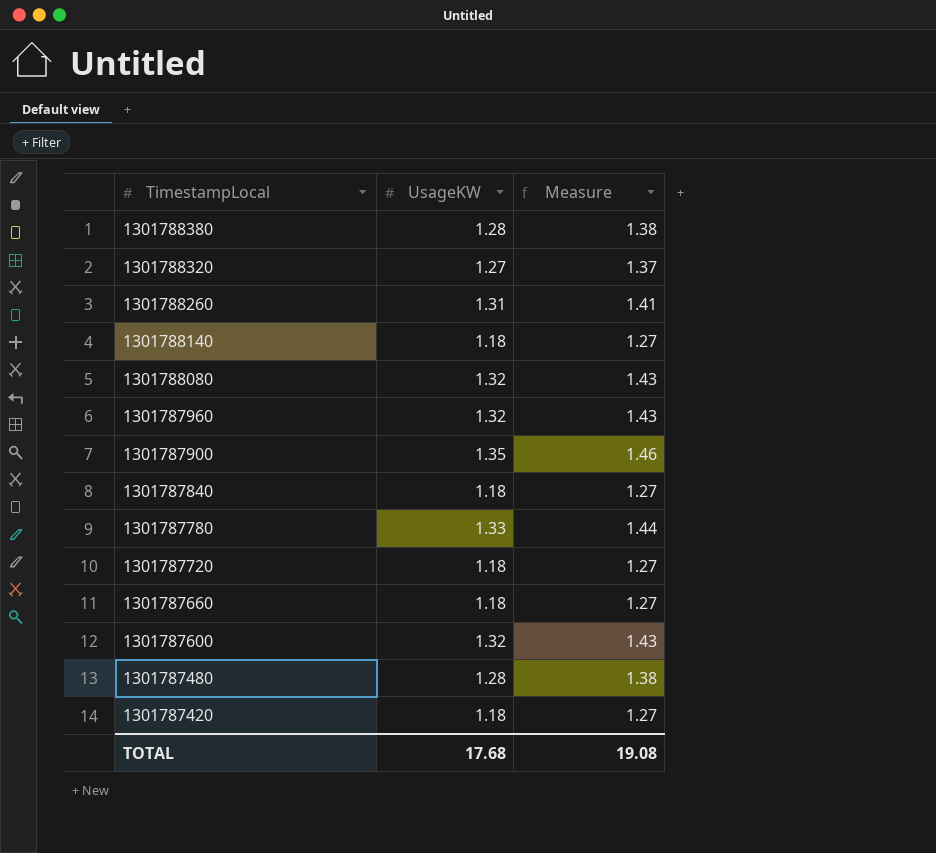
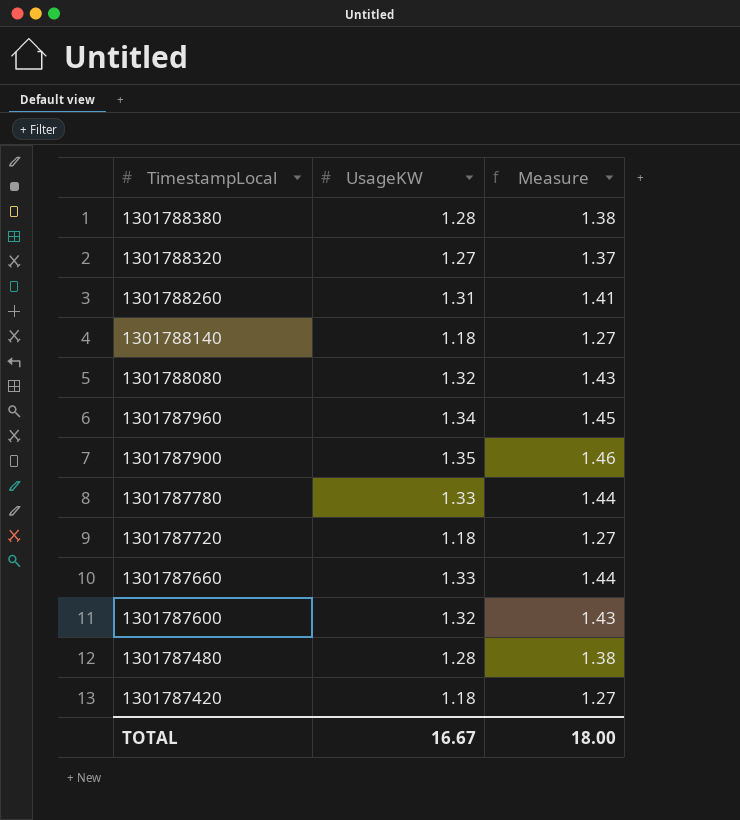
row 1301787840: 1.18 | 1.27 -> none
1301787960 | UsageKW: 1.32 -> 1.34
1301787960 | Measure: 1.43 -> 1.45
1301787660 | UsageKW: 1.18 -> 1.33
1301787660 | Measure: 1.27 -> 1.44
TOTAL | UsageKW: 17.68 -> 16.67
TOTAL | Measure: 19.08 -> 18.00

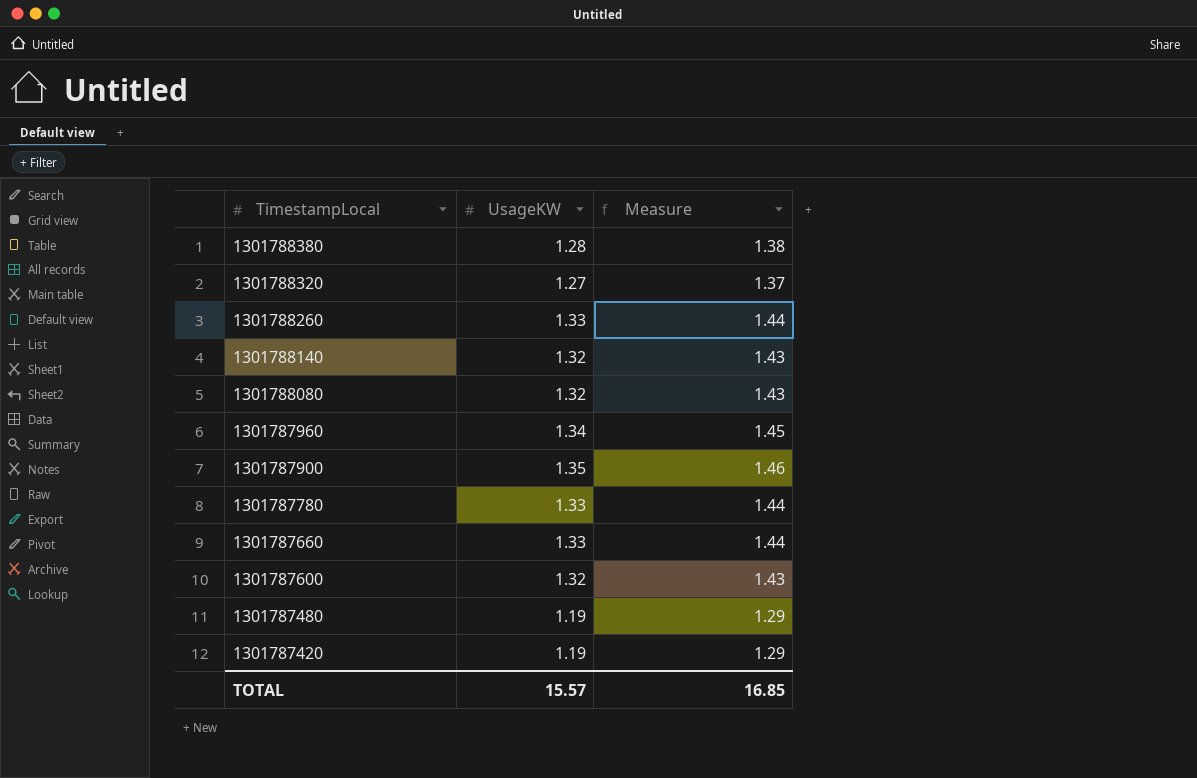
row 1301787720: 1.18 | 1.27 -> none
1301788260 | UsageKW: 1.31 -> 1.33
1301788260 | Measure: 1.41 -> 1.44
1301788140 | UsageKW: 1.18 -> 1.32
1301788140 | Measure: 1.27 -> 1.43
1301787480 | UsageKW: 1.28 -> 1.19
1301787480 | Measure: 1.38 -> 1.29
1301787420 | UsageKW: 1.18 -> 1.19
1301787420 | Measure: 1.27 -> 1.29
TOTAL | UsageKW: 16.67 -> 15.57
TOTAL | Measure: 18.00 -> 16.85

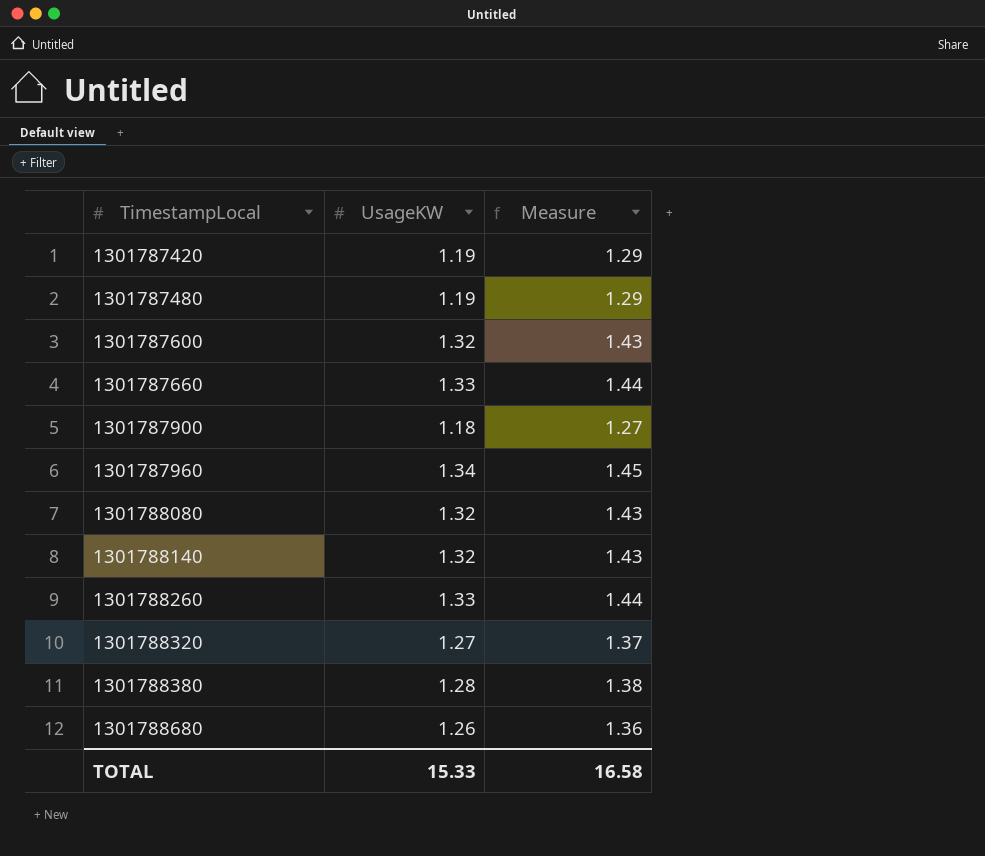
row order: TimestampLocal descending -> TimestampLocal ascending
row 1301787780: 1.33 | 1.44 -> none
1301787900 | UsageKW: 1.35 -> 1.18
1301787900 | Measure: 1.46 -> 1.27
row 1301788680: none -> 1.26 | 1.36
TOTAL | UsageKW: 15.57 -> 15.33
TOTAL | Measure: 16.85 -> 16.58

